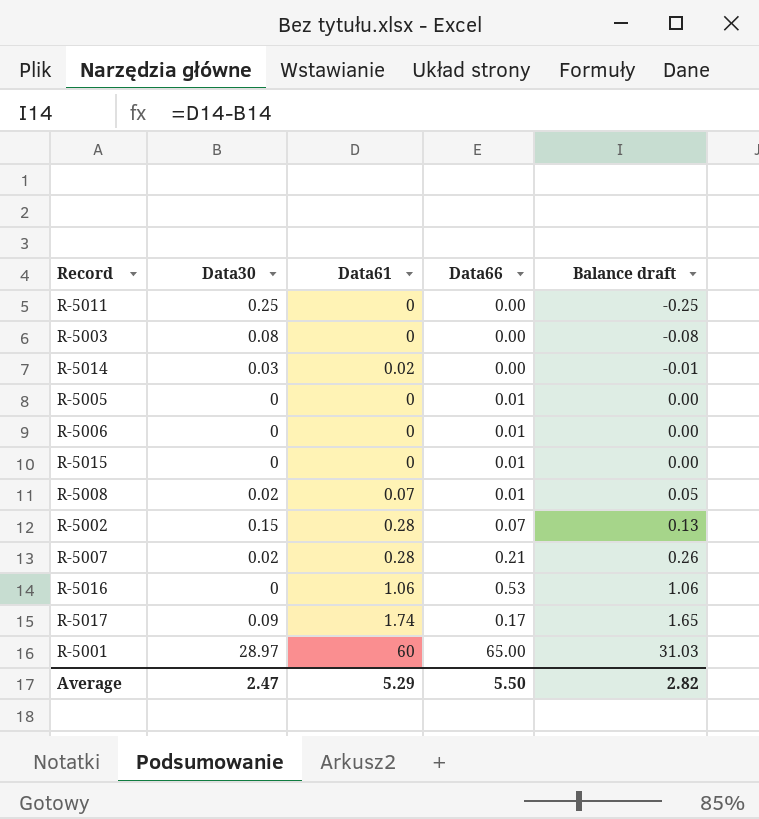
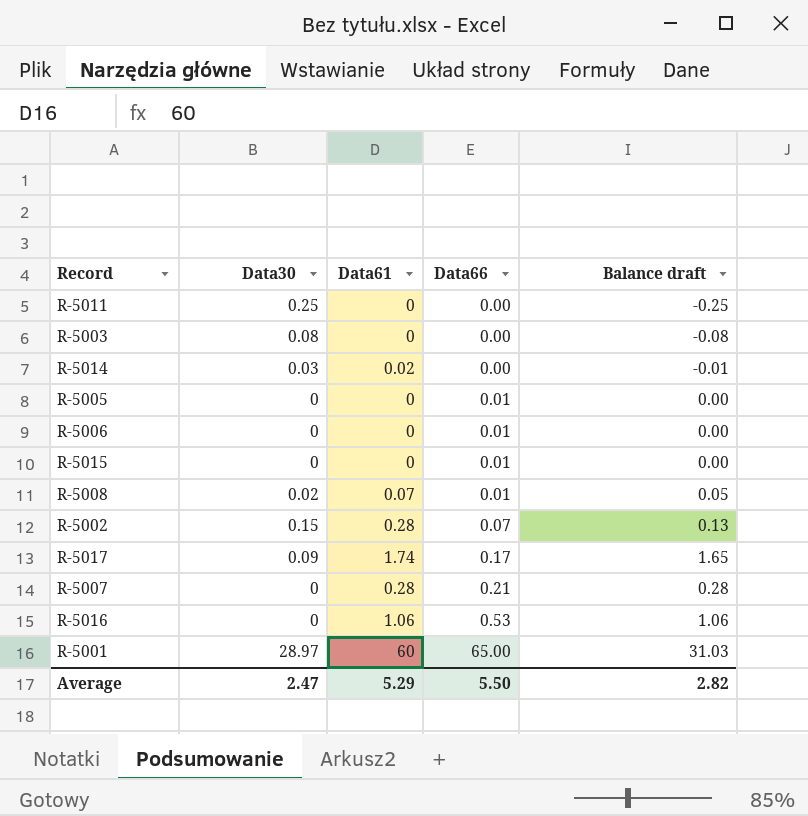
row order: Balance draft ascending -> Data66 ascending
R-5007 | Data30: 0.02 -> 0
R-5007 | Balance draft: 0.26 -> 0.28

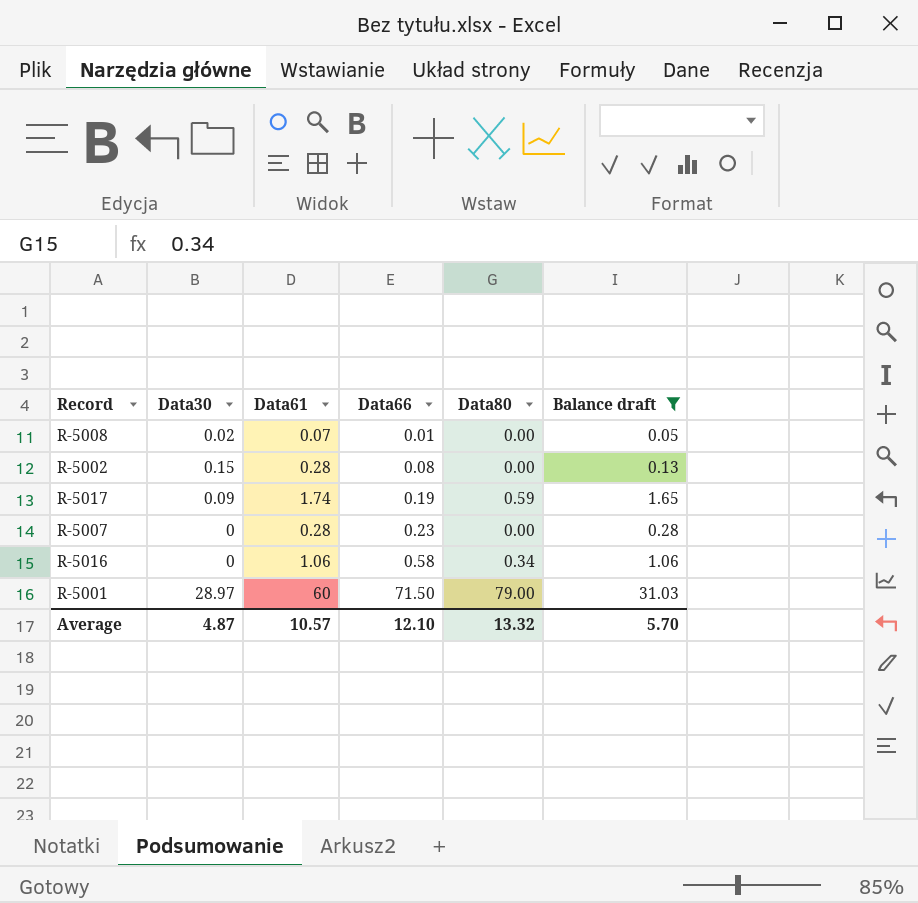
filter: none -> Balance draft >= 0.05
column Data80 | position: none -> 5
R-5002 | Data66: 0.07 -> 0.08
R-5017 | Data66: 0.17 -> 0.19
R-5007 | Data66: 0.21 -> 0.23
R-5016 | Data66: 0.53 -> 0.58
R-5001 | Data66: 65.00 -> 71.50
Average | Data30: 2.47 -> 4.87
Average | Data61: 5.29 -> 10.57
Average | Data66: 5.50 -> 12.10
Average | Balance draft: 2.82 -> 5.70

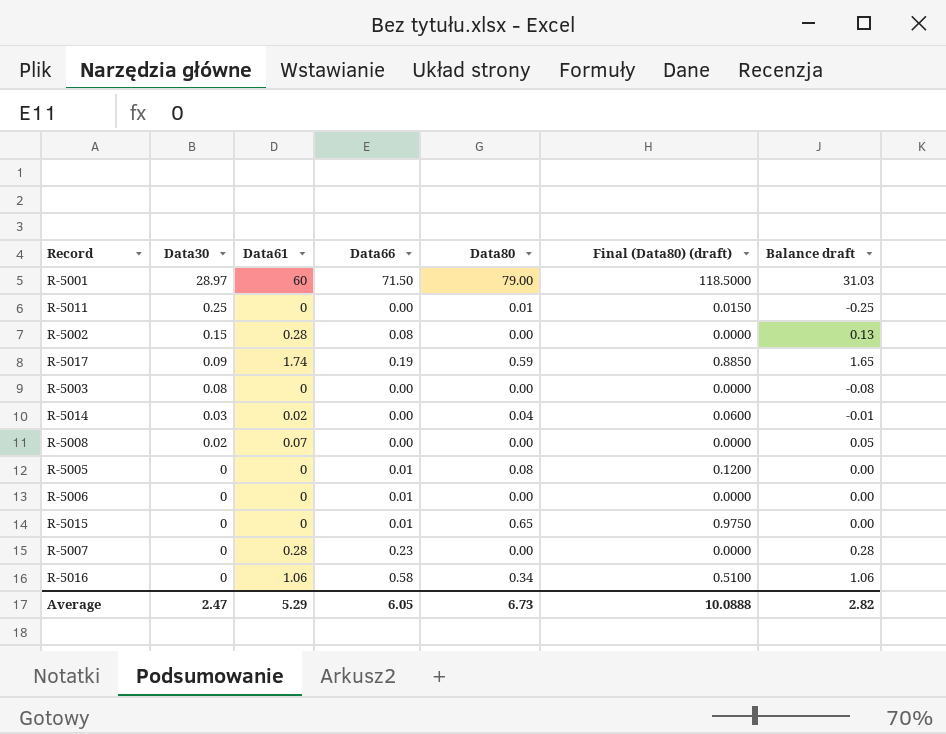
filter: Balance draft >= 0.05 -> none
row order: Data66 ascending -> Data30 descending
column Final (Data80) (draft) | formula: none -> [Data80] * 1.5
R-5008 | Data66: 0.01 -> 0.00
Average | Data30: 4.87 -> 2.47
Average | Data61: 10.57 -> 5.29
Average | Data66: 12.10 -> 6.05
Average | Data80: 13.32 -> 6.73
Average | Balance draft: 5.70 -> 2.82

